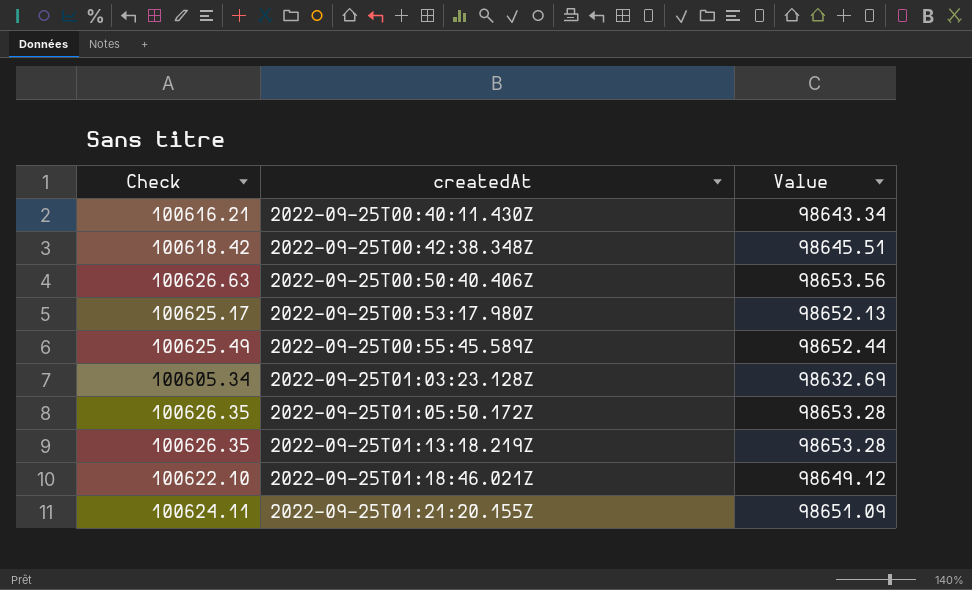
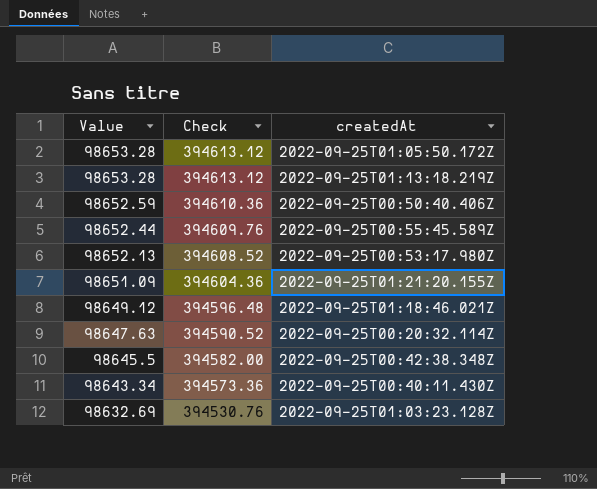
row order: createdAt ascending -> Value descending
column Value | position: 3 -> 1
column Check | formula: [Value] * 1.02 -> [Value] * 4
2022-09-25T00:50:40.406Z | Value: 98653.56 -> 98652.59
row 2022-09-25T00:20:32.114Z: none -> 98647.63 | 394590.52
2022-09-25T00:42:38.348Z | Value: 98645.51 -> 98645.5

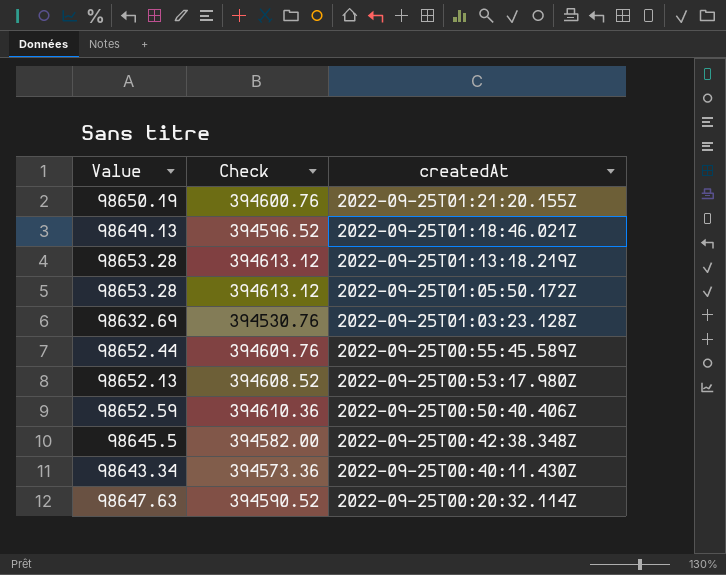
row order: Value descending -> createdAt descending
2022-09-25T01:21:20.155Z | Value: 98651.09 -> 98650.19
2022-09-25T01:21:20.155Z | Check: 394604.36 -> 394600.76
2022-09-25T01:18:46.021Z | Value: 98649.12 -> 98649.13
2022-09-25T01:18:46.021Z | Check: 394596.48 -> 394596.52

